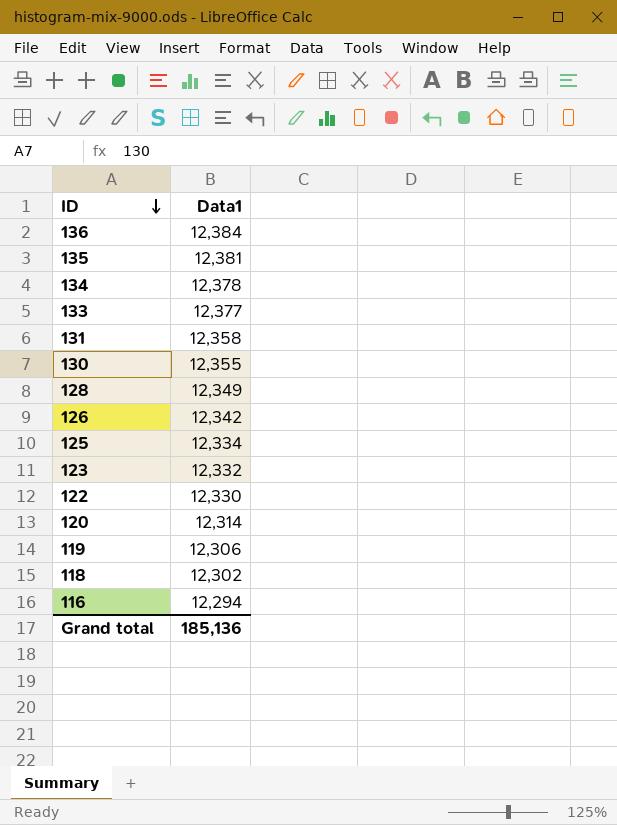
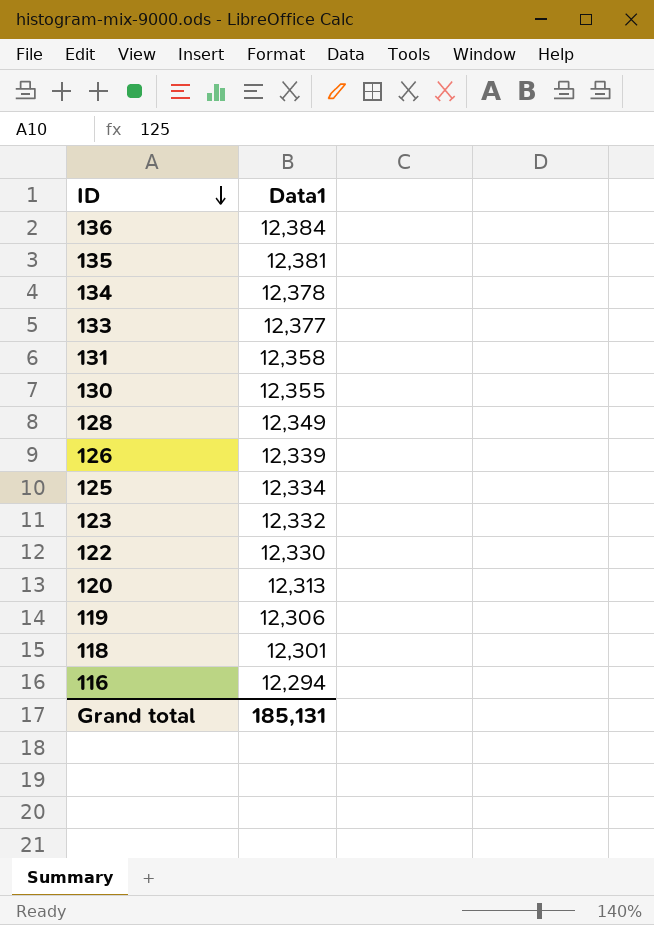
126 | Data1: 12,342 -> 12,339
120 | Data1: 12,314 -> 12,313
118 | Data1: 12,302 -> 12,301
Grand total | Data1: 185,136 -> 185,131

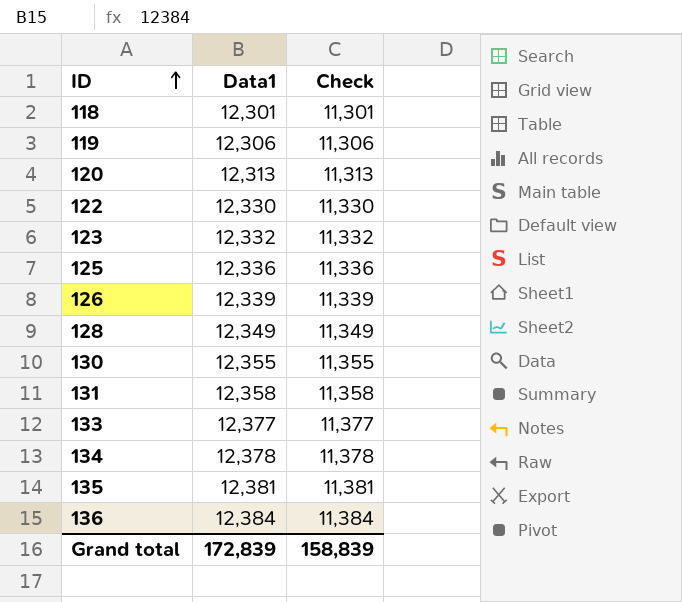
row order: ID descending -> ID ascending
column Check | formula: none -> [Data1] - 1000
row 116: 12,294 -> none
125 | Data1: 12,334 -> 12,336
Grand total | Data1: 185,131 -> 172,839

